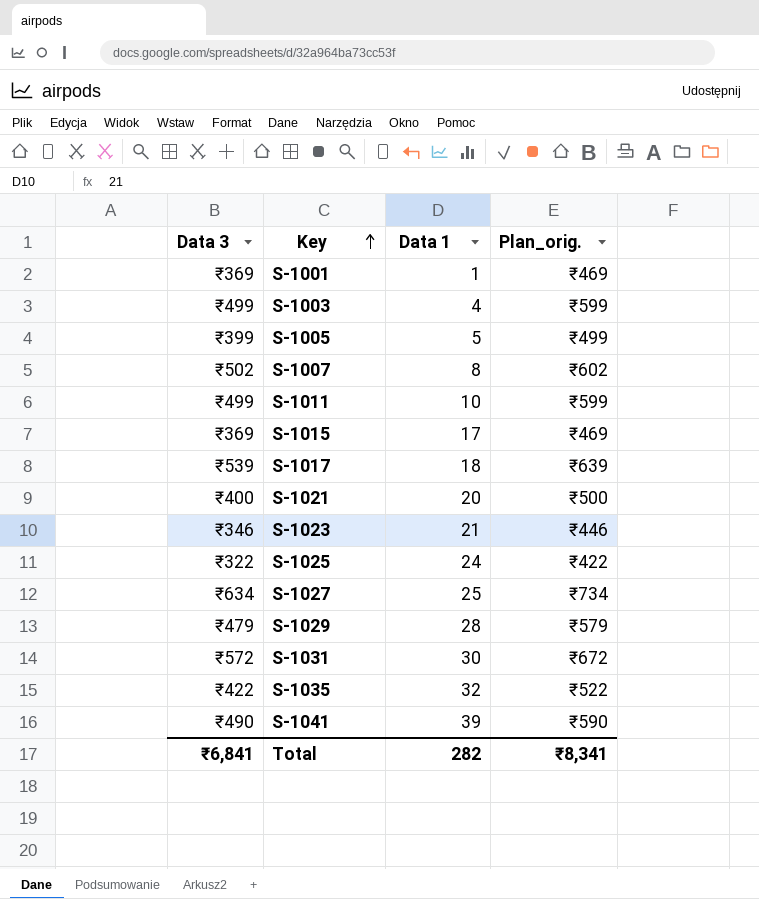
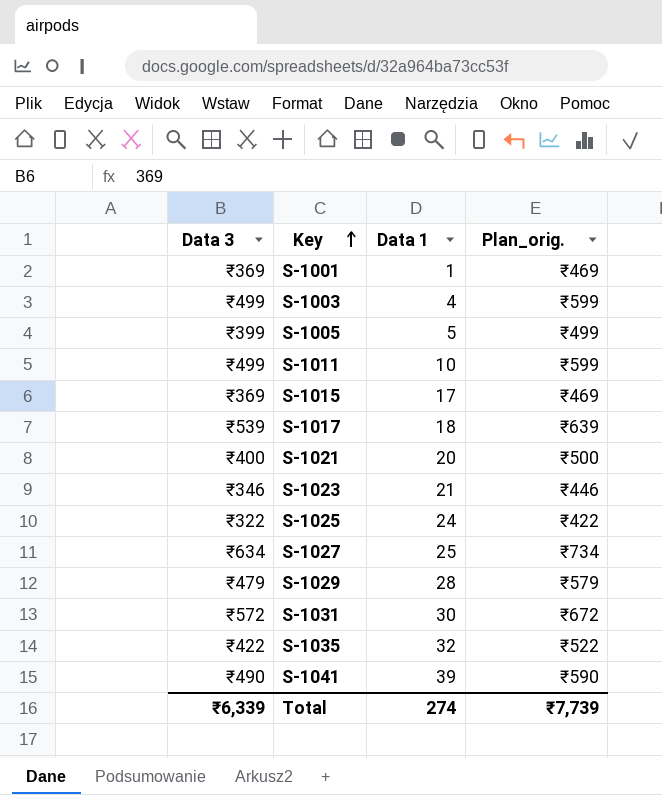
row S-1007: ₹502 | 8 | ₹602 -> none
Total | Data 3: ₹6,841 -> ₹6,339
Total | Data 1: 282 -> 274
Total | Plan_orig.: ₹8,341 -> ₹7,739

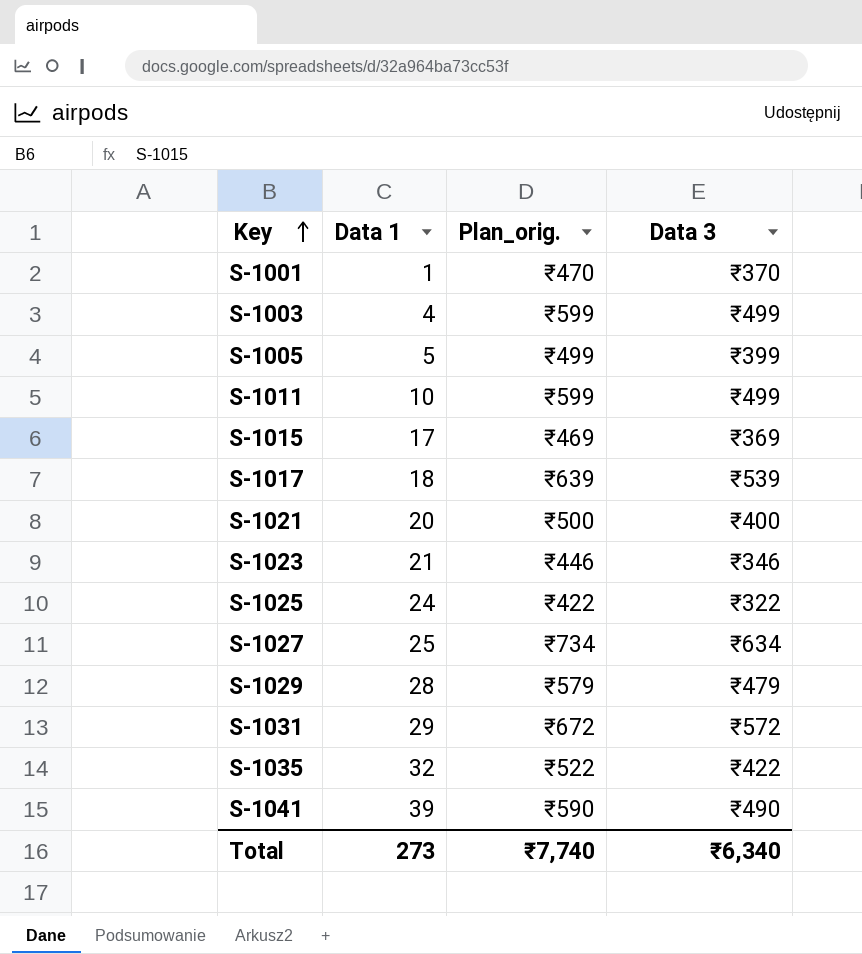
column Data 3 | position: 1 -> 4
S-1001 | Plan_orig.: ₹469 -> ₹470
S-1001 | Data 3: ₹369 -> ₹370
S-1031 | Data 1: 30 -> 29
Total | Data 1: 274 -> 273
Total | Plan_orig.: ₹7,739 -> ₹7,740
Total | Data 3: ₹6,339 -> ₹6,340

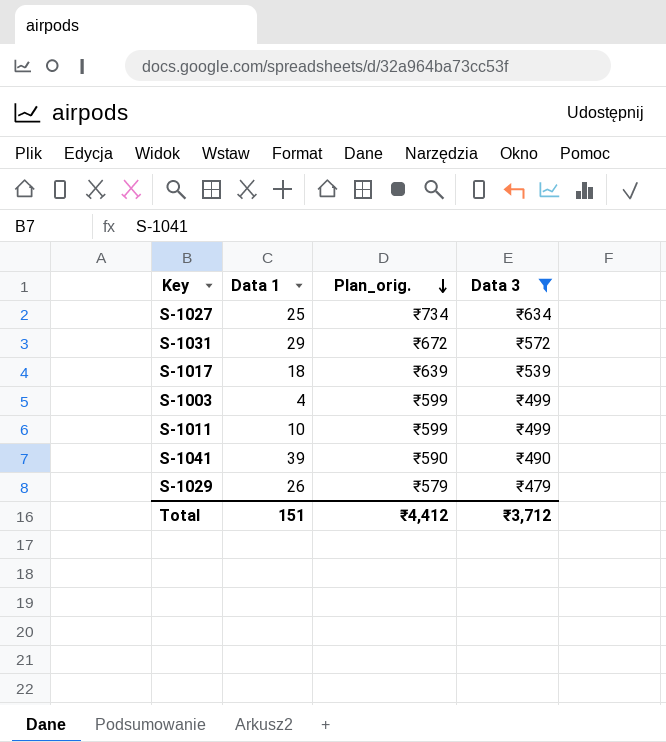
filter: none -> Data 3 >= ₹479
row order: Key ascending -> Plan_orig. descending
S-1029 | Data 1: 28 -> 26
Total | Data 1: 273 -> 151
Total | Plan_orig.: ₹7,740 -> ₹4,412
Total | Data 3: ₹6,340 -> ₹3,712

